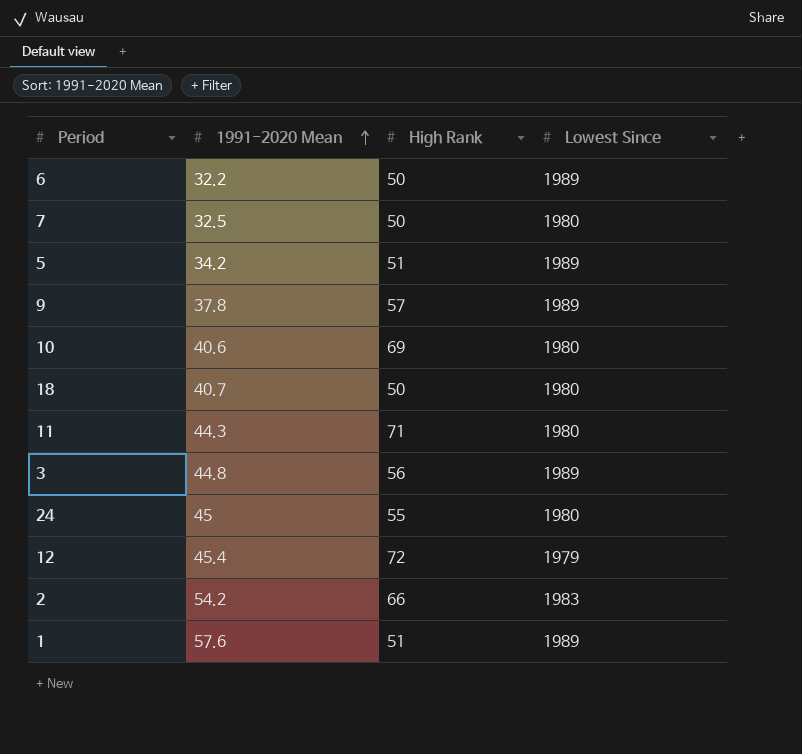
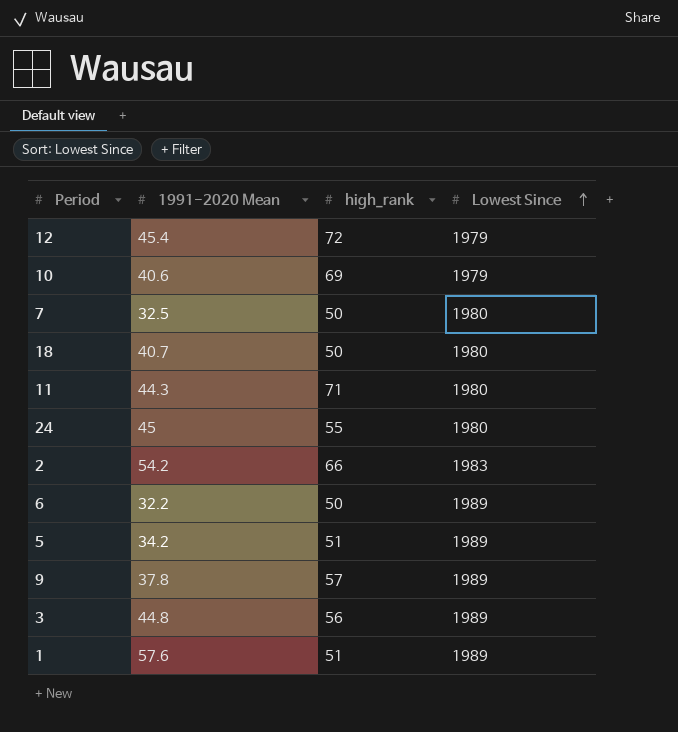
row order: 1991-2020 Mean ascending -> Lowest Since ascending
column name: High Rank -> high_rank
10 | Lowest Since: 1980 -> 1979

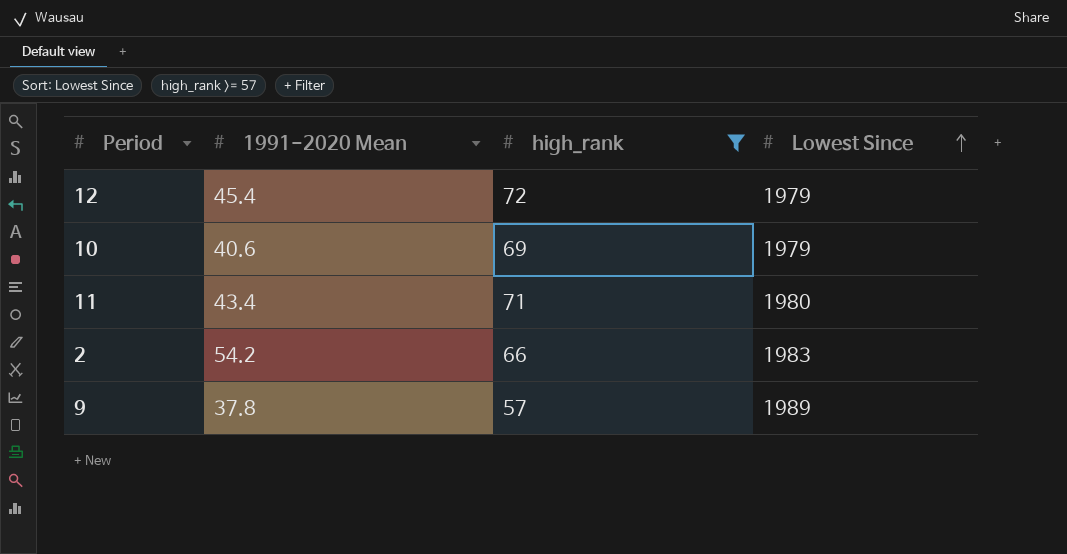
filter: none -> high_rank >= 57
11 | 1991-2020 Mean: 44.3 -> 43.4

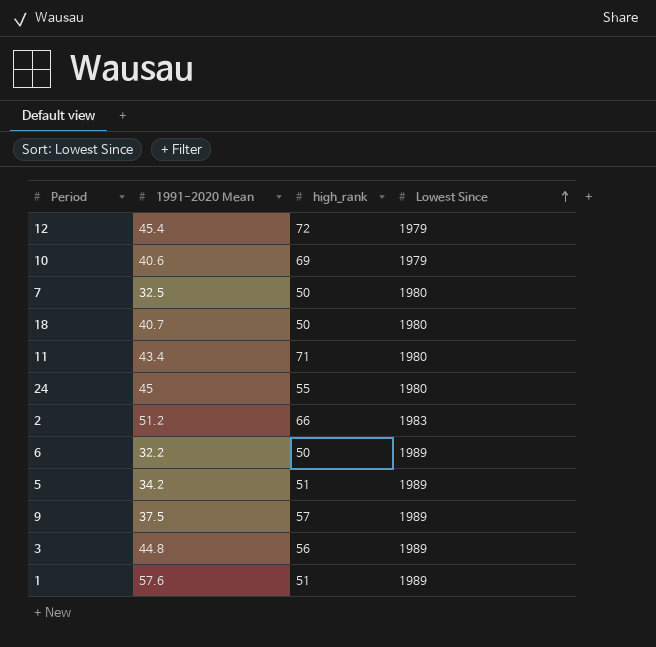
filter: high_rank >= 57 -> none
2 | 1991-2020 Mean: 54.2 -> 51.2
9 | 1991-2020 Mean: 37.8 -> 37.5

